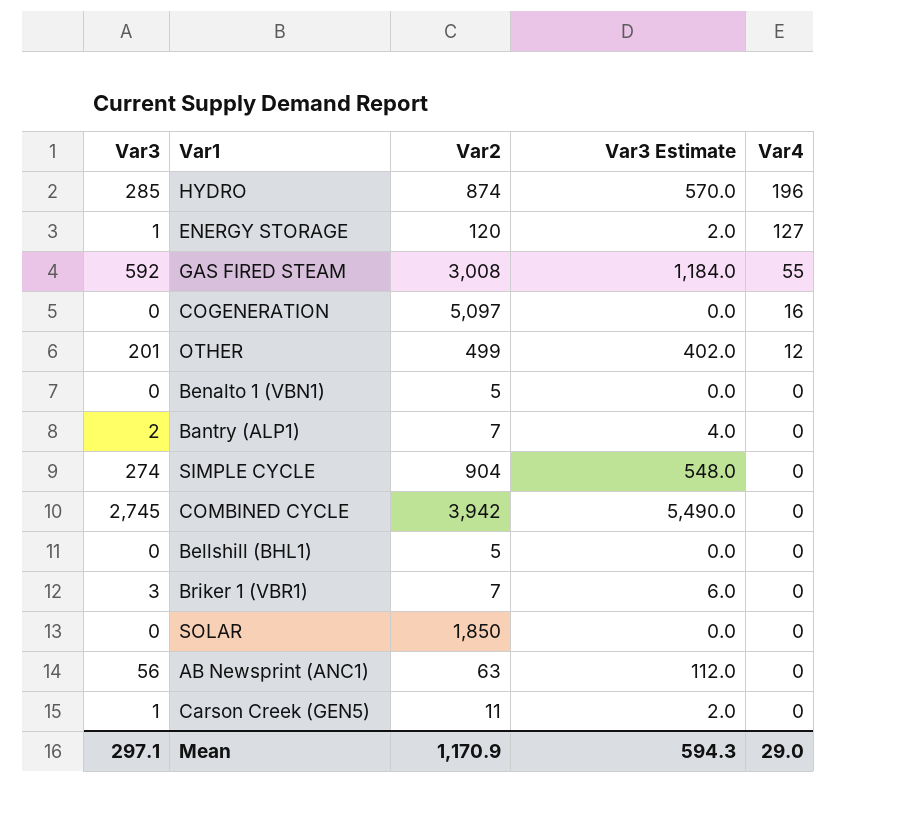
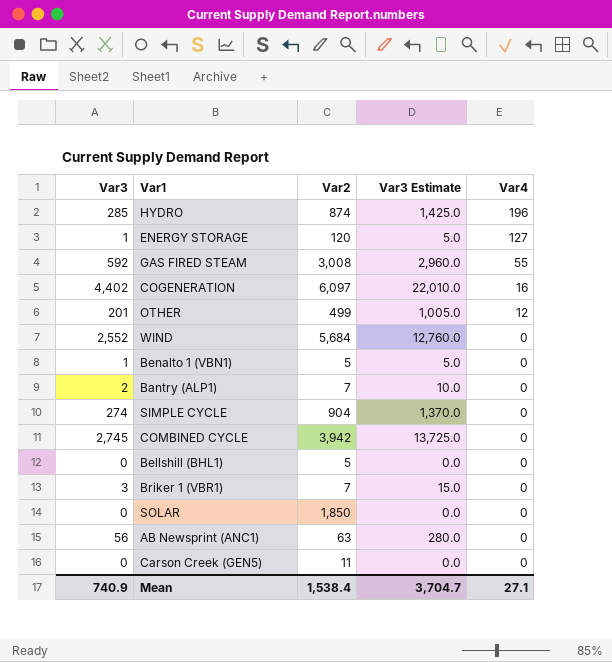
column Var3 Estimate | formula: [Var3] * 2 -> [Var3] * 5
COGENERATION | Var3: 0 -> 4,402
COGENERATION | Var2: 5,097 -> 6,097
row WIND: none -> 2,552 | 5,684 | 12,760.0 | 0
Benalto 1 (VBN1) | Var3: 0 -> 1
Carson Creek (GEN5) | Var3: 1 -> 0
Mean | Var3: 297.1 -> 740.9
Mean | Var2: 1,170.9 -> 1,538.4
Mean | Var3 Estimate: 594.3 -> 3,704.7
Mean | Var4: 29.0 -> 27.1

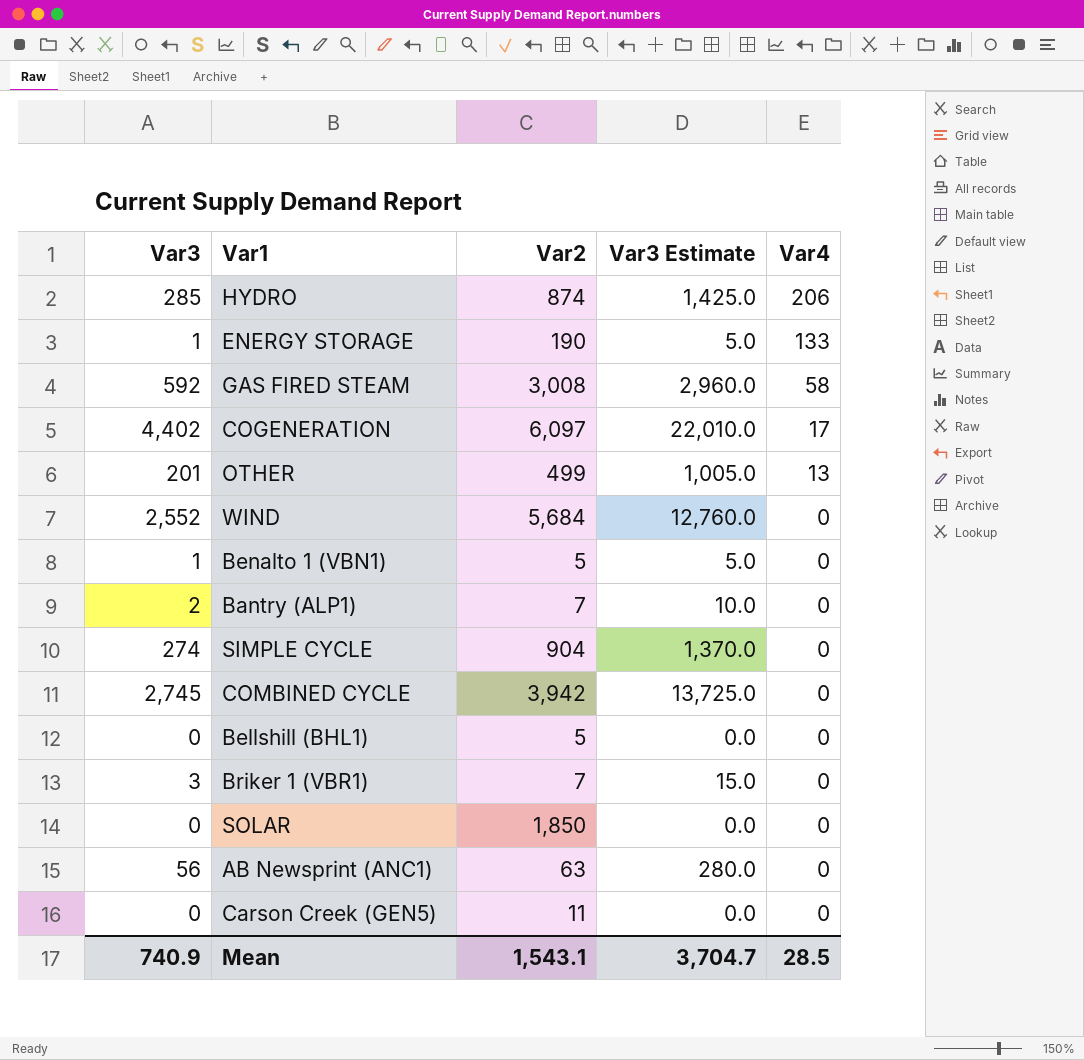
HYDRO | Var4: 196 -> 206
ENERGY STORAGE | Var2: 120 -> 190
ENERGY STORAGE | Var4: 127 -> 133
GAS FIRED STEAM | Var4: 55 -> 58
COGENERATION | Var4: 16 -> 17
OTHER | Var4: 12 -> 13
Mean | Var2: 1,538.4 -> 1,543.1
Mean | Var4: 27.1 -> 28.5

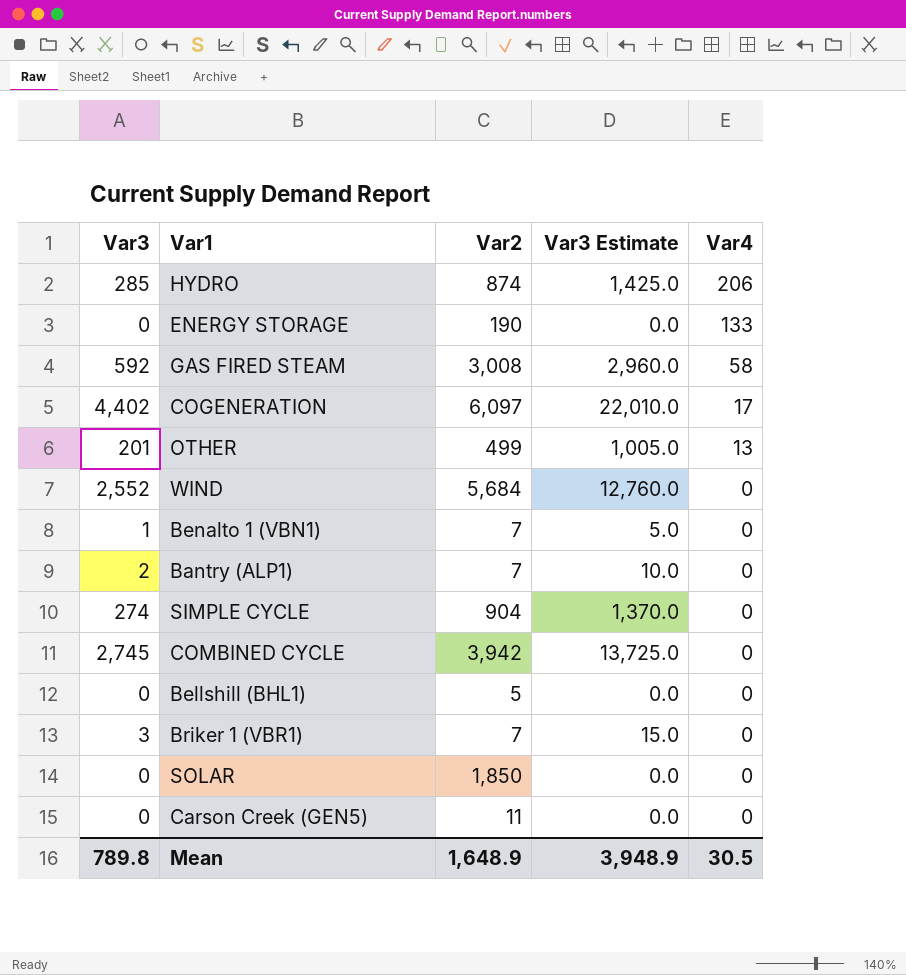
row AB Newsprint (ANC1): 56 | 63 | 280.0 | 0 -> none
ENERGY STORAGE | Var3: 1 -> 0
ENERGY STORAGE | Var3 Estimate: 5.0 -> 0.0
Benalto 1 (VBN1) | Var2: 5 -> 7
Mean | Var3: 740.9 -> 789.8
Mean | Var2: 1,543.1 -> 1,648.9
Mean | Var3 Estimate: 3,704.7 -> 3,948.9
Mean | Var4: 28.5 -> 30.5

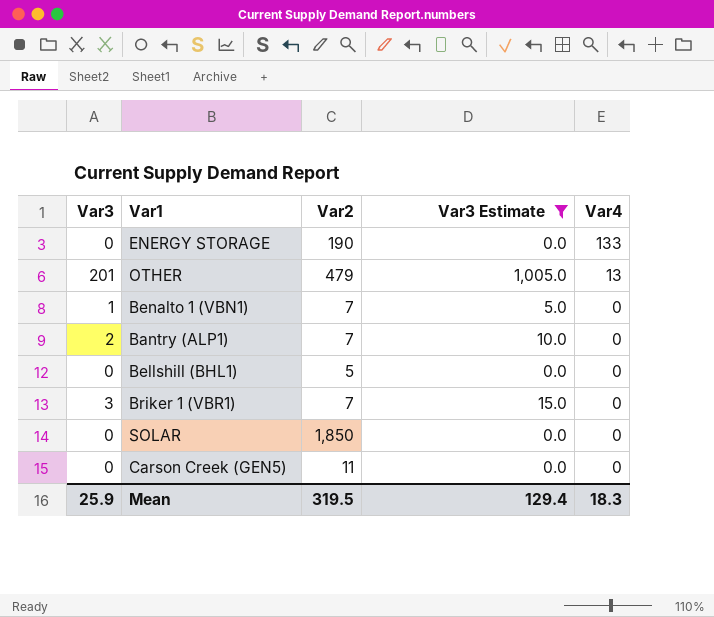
filter: none -> Var3 Estimate <= 1,005.0
OTHER | Var2: 499 -> 479
Mean | Var3: 789.8 -> 25.9
Mean | Var2: 1,648.9 -> 319.5
Mean | Var3 Estimate: 3,948.9 -> 129.4
Mean | Var4: 30.5 -> 18.3

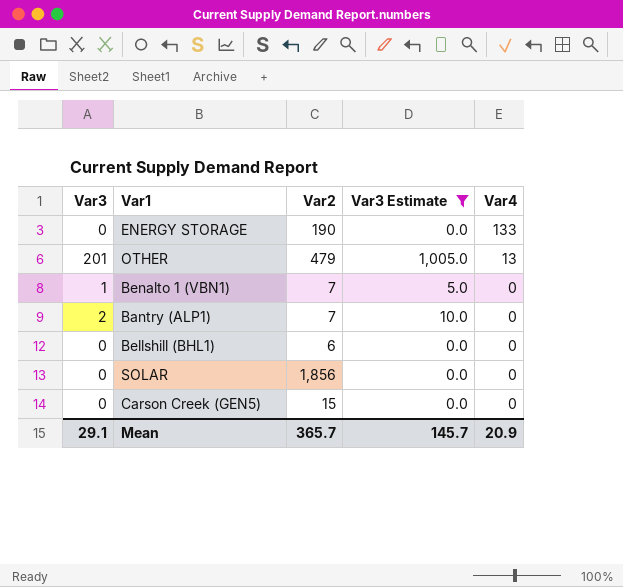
row Briker 1 (VBR1): 3 | 7 | 15.0 | 0 -> none
Bellshill (BHL1) | Var2: 5 -> 6
SOLAR | Var2: 1,850 -> 1,856
Carson Creek (GEN5) | Var2: 11 -> 15
Mean | Var3: 25.9 -> 29.1
Mean | Var2: 319.5 -> 365.7
Mean | Var3 Estimate: 129.4 -> 145.7
Mean | Var4: 18.3 -> 20.9

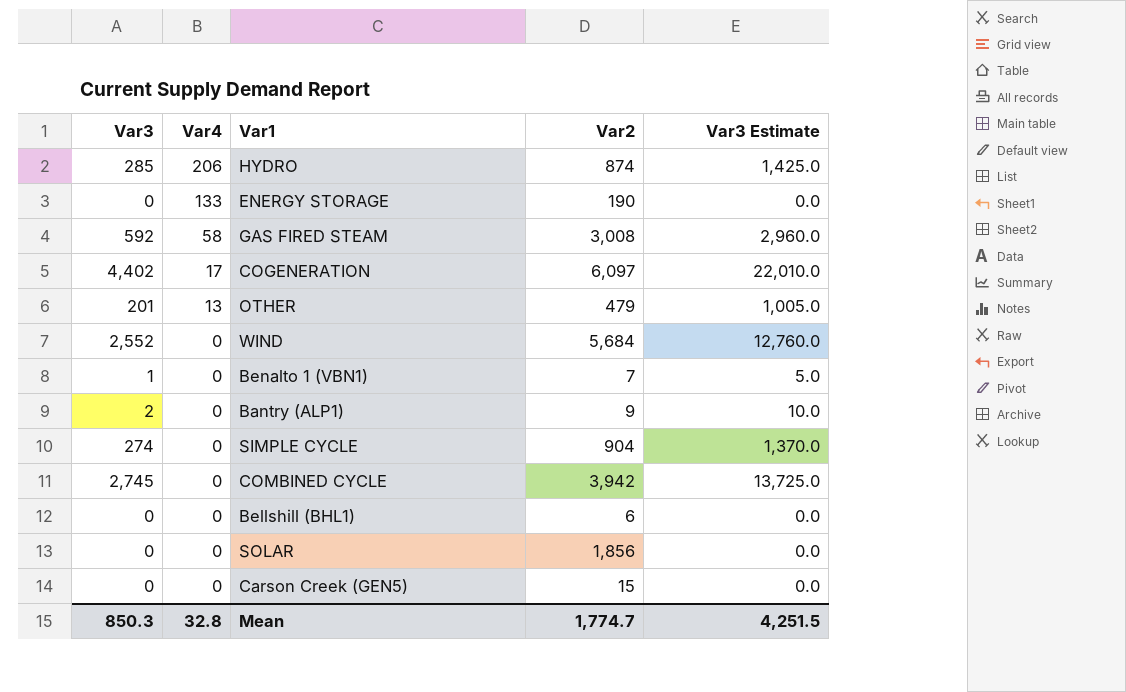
filter: Var3 Estimate <= 1,005.0 -> none
column Var4 | position: 5 -> 2
Bantry (ALP1) | Var2: 7 -> 9
Mean | Var3: 29.1 -> 850.3
Mean | Var4: 20.9 -> 32.8
Mean | Var2: 365.7 -> 1,774.7
Mean | Var3 Estimate: 145.7 -> 4,251.5

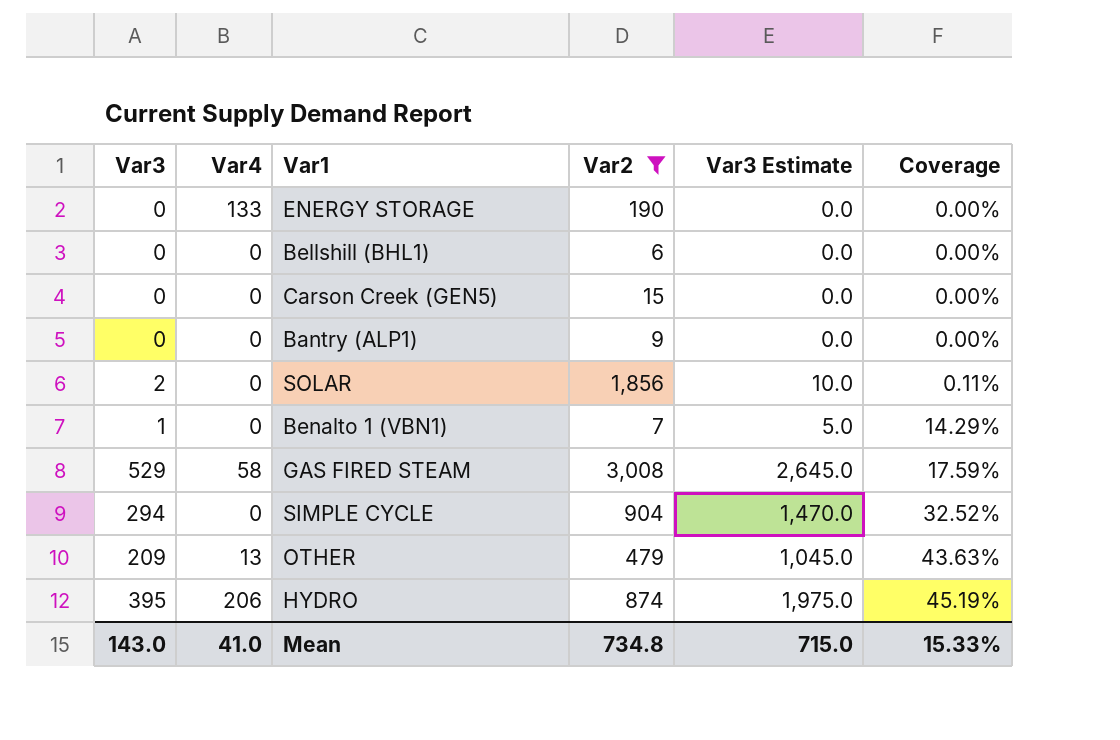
filter: none -> Var2 <= 3,008
row order: Var4 descending -> Coverage ascending
column Coverage | formula: none -> [Var3] / [Var2]
Bantry (ALP1) | Var3: 2 -> 0
Bantry (ALP1) | Var3 Estimate: 10.0 -> 0.0
SOLAR | Var3: 0 -> 2
SOLAR | Var3 Estimate: 0.0 -> 10.0
GAS FIRED STEAM | Var3: 592 -> 529
GAS FIRED STEAM | Var3 Estimate: 2,960.0 -> 2,645.0
SIMPLE CYCLE | Var3: 274 -> 294
SIMPLE CYCLE | Var3 Estimate: 1,370.0 -> 1,470.0
OTHER | Var3: 201 -> 209
OTHER | Var3 Estimate: 1,005.0 -> 1,045.0
HYDRO | Var3: 285 -> 395
HYDRO | Var3 Estimate: 1,425.0 -> 1,975.0
Mean | Var3: 850.3 -> 143.0
Mean | Var4: 32.8 -> 41.0
Mean | Var2: 1,774.7 -> 734.8
Mean | Var3 Estimate: 4,251.5 -> 715.0

